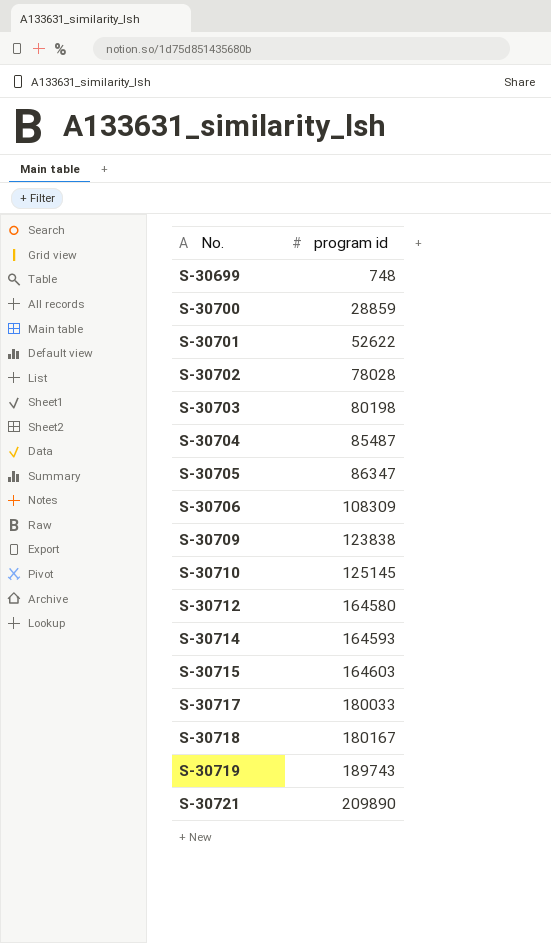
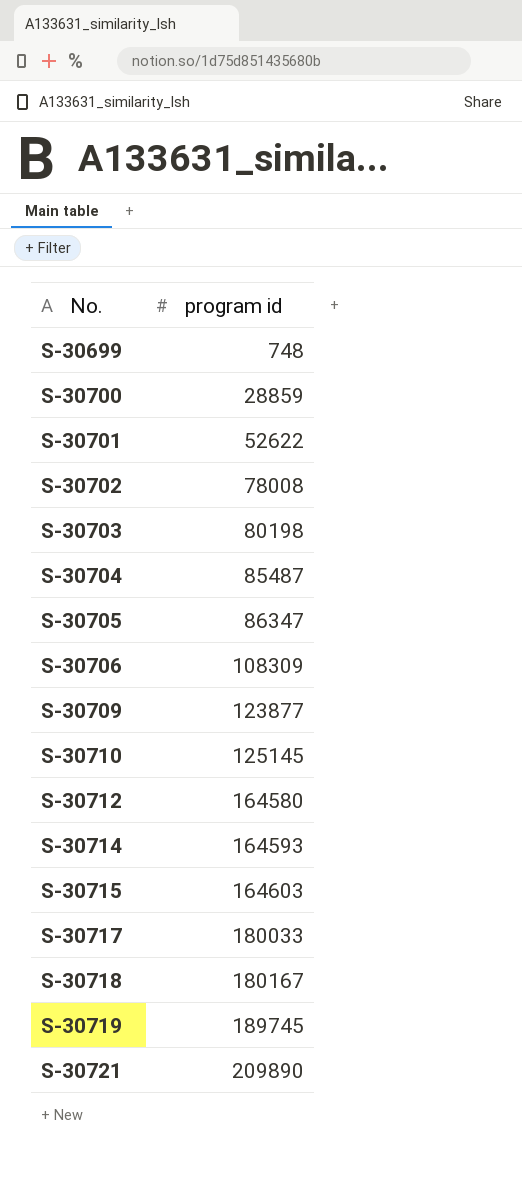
S-30702 | program id: 78028 -> 78008
S-30709 | program id: 123838 -> 123877
S-30719 | program id: 189743 -> 189745

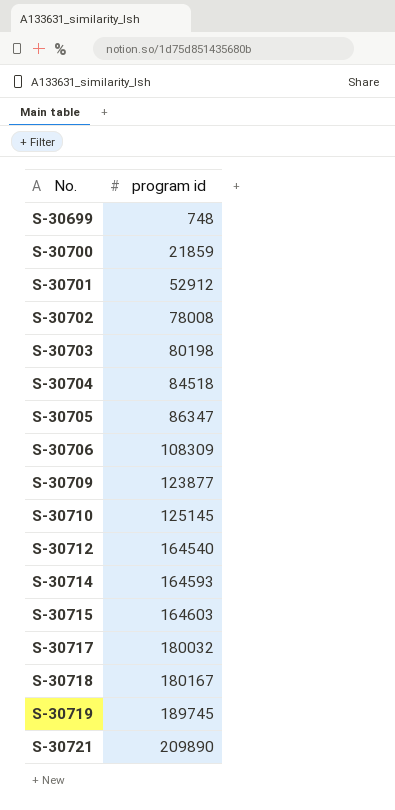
S-30700 | program id: 28859 -> 21859
S-30701 | program id: 52622 -> 52912
S-30704 | program id: 85487 -> 84518
S-30712 | program id: 164580 -> 164540
S-30717 | program id: 180033 -> 180032

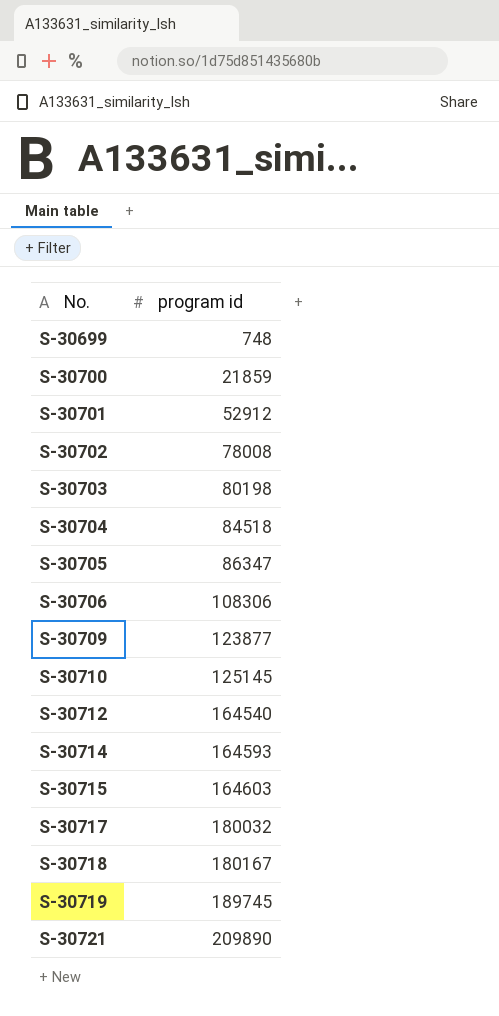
S-30706 | program id: 108309 -> 108306

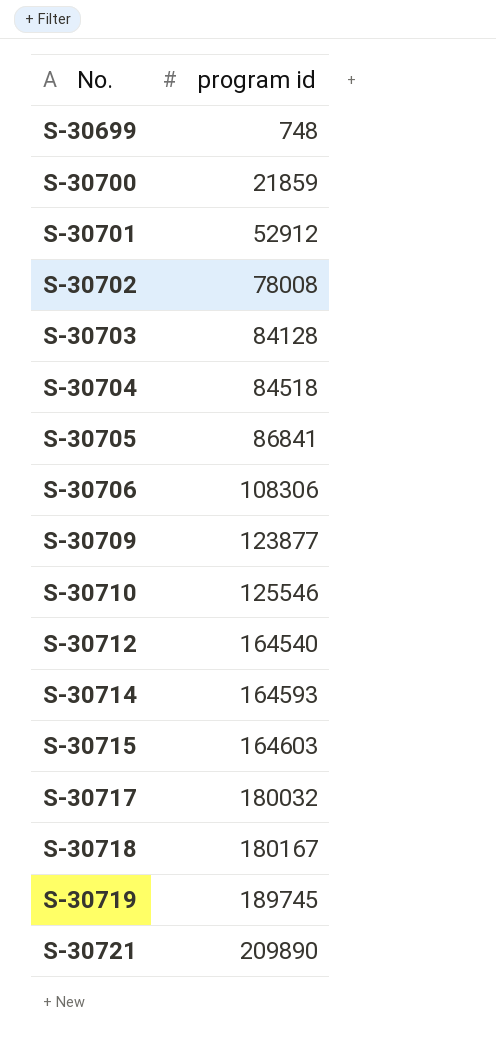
S-30703 | program id: 80198 -> 84128
S-30705 | program id: 86347 -> 86841
S-30710 | program id: 125145 -> 125546

